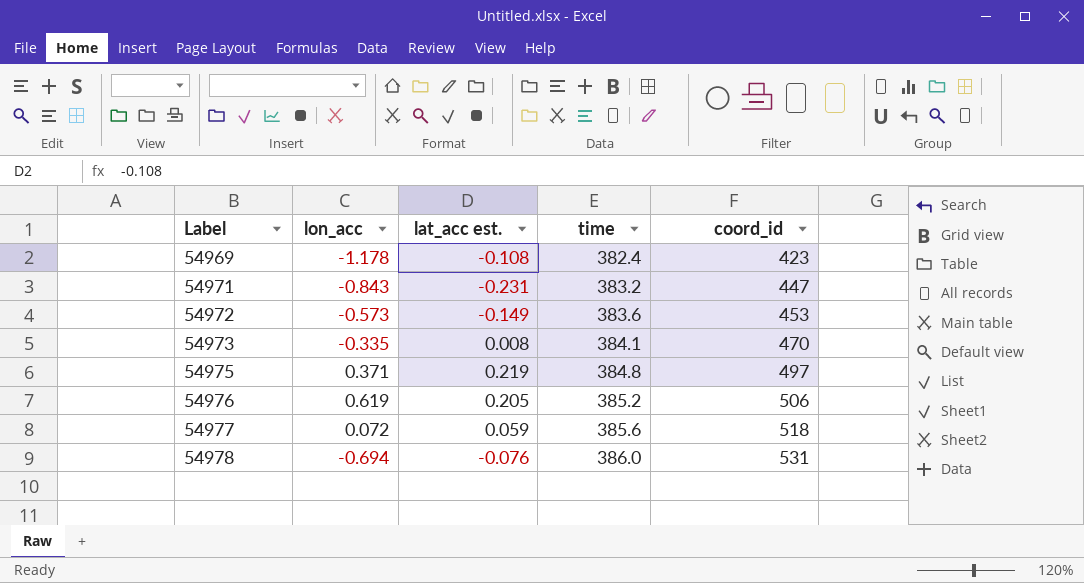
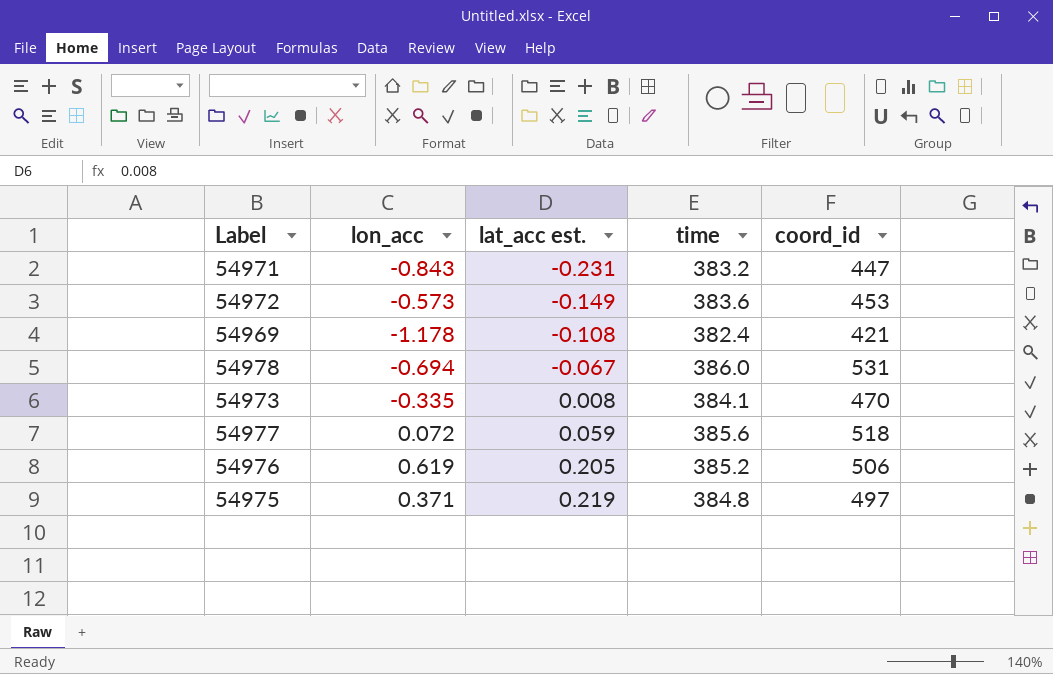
row order: Label ascending -> lat_acc est. ascending
54969 | coord_id: 423 -> 421
54978 | lat_acc est.: -0.076 -> -0.067

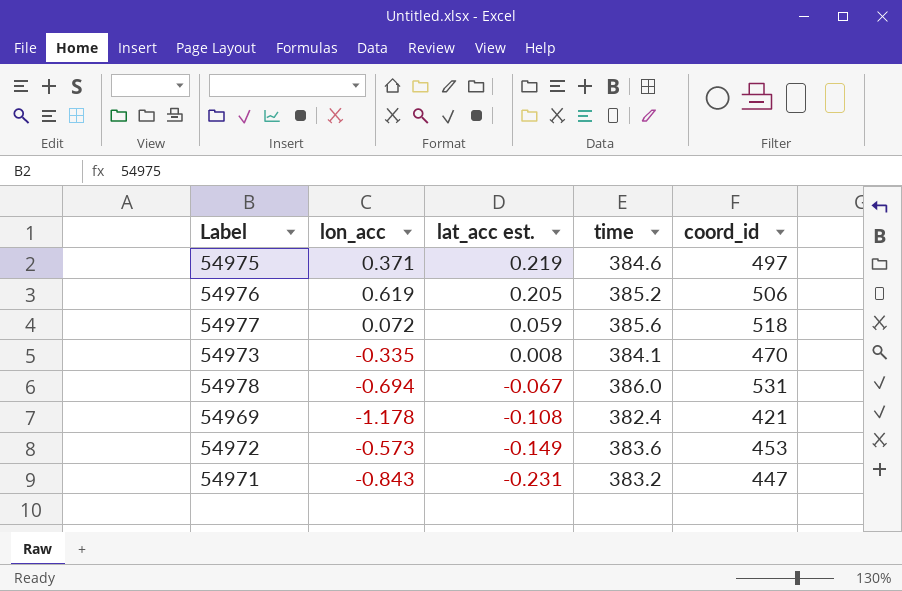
row order: lat_acc est. ascending -> lat_acc est. descending
54975 | time: 384.8 -> 384.6

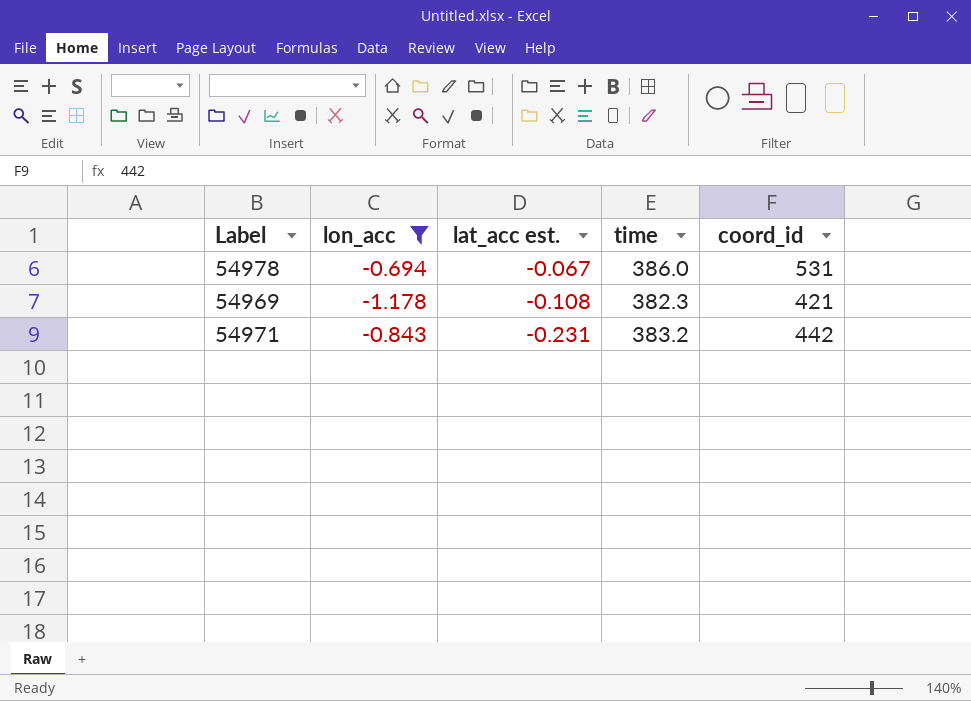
filter: none -> lon_acc <= -0.694
54969 | time: 382.4 -> 382.3
54971 | coord_id: 447 -> 442

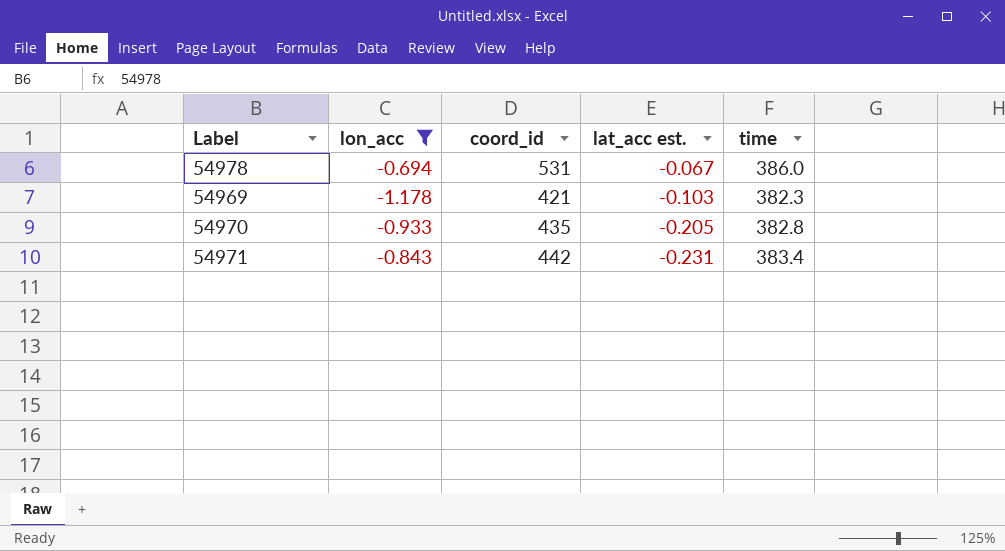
column coord_id | position: 5 -> 3
54969 | lat_acc est.: -0.108 -> -0.103
row 54970: none -> -0.933 | 435 | -0.205 | 382.8
54971 | time: 383.2 -> 383.4

